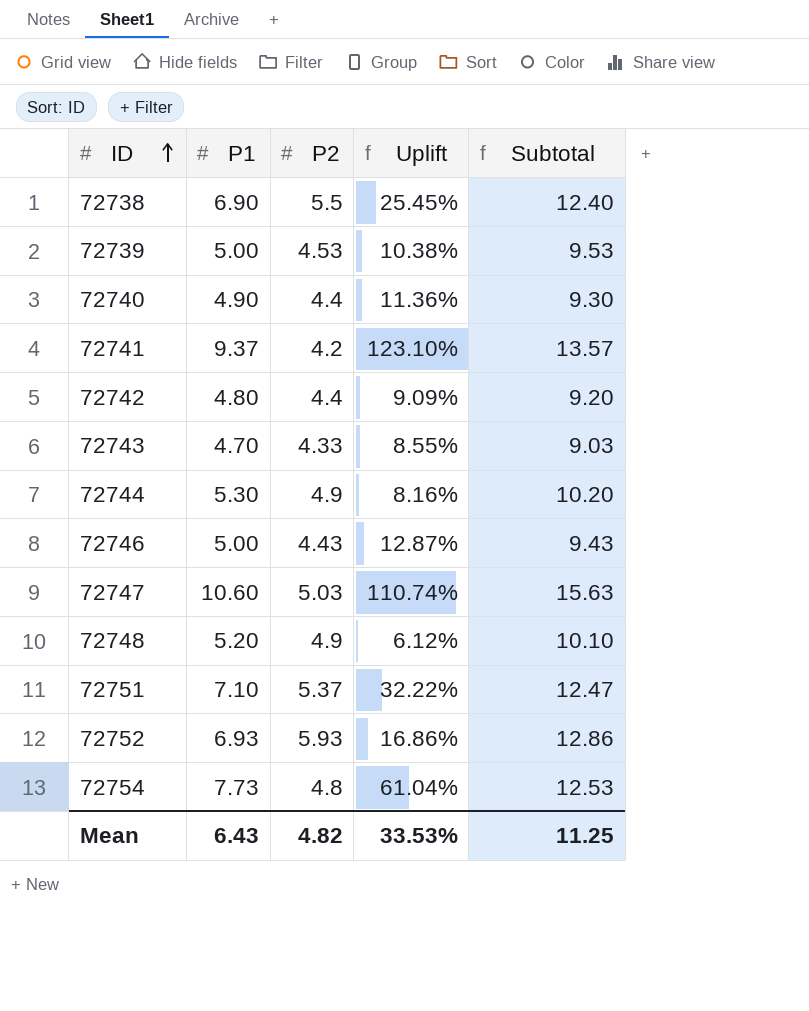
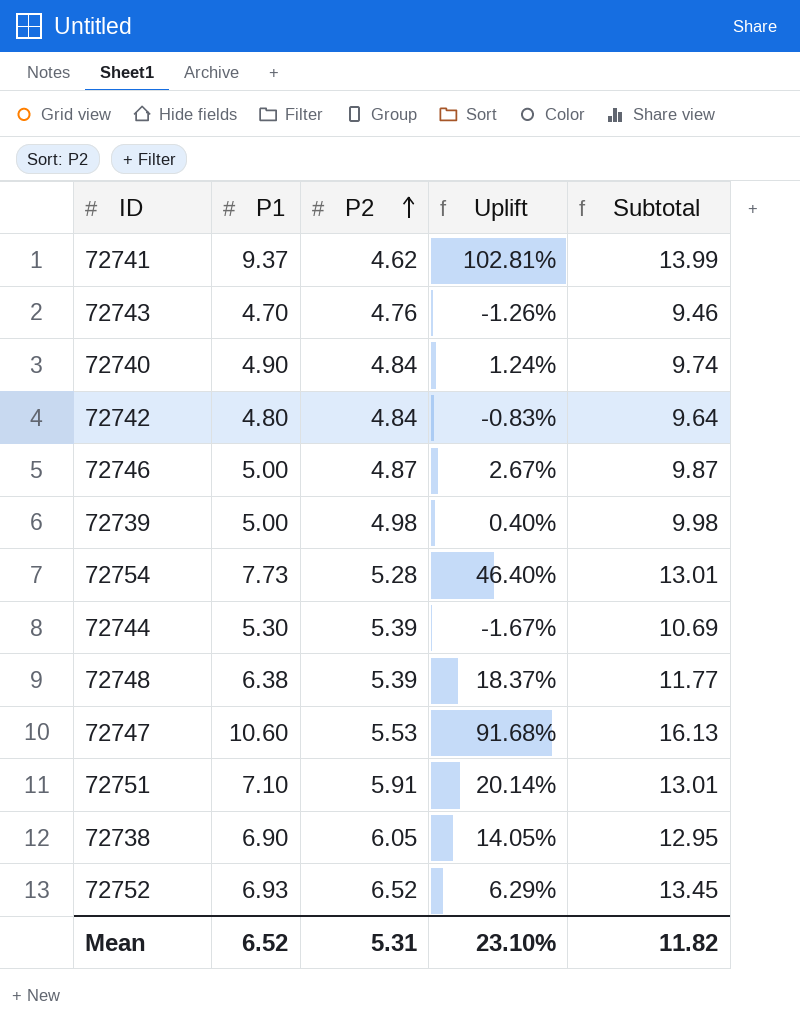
row order: ID ascending -> P2 ascending
72741 | P2: 4.2 -> 4.62
72741 | Uplift: 123.10% -> 102.81%
72741 | Subtotal: 13.57 -> 13.99
72743 | P2: 4.33 -> 4.76
72743 | Uplift: 8.55% -> -1.26%
72743 | Subtotal: 9.03 -> 9.46
72740 | P2: 4.4 -> 4.84
72740 | Uplift: 11.36% -> 1.24%
72740 | Subtotal: 9.30 -> 9.74
72742 | P2: 4.4 -> 4.84
72742 | Uplift: 9.09% -> -0.83%
72742 | Subtotal: 9.20 -> 9.64
72746 | P2: 4.43 -> 4.87
72746 | Uplift: 12.87% -> 2.67%
72746 | Subtotal: 9.43 -> 9.87
72739 | P2: 4.53 -> 4.98
72739 | Uplift: 10.38% -> 0.40%
72739 | Subtotal: 9.53 -> 9.98
72754 | P2: 4.8 -> 5.28
72754 | Uplift: 61.04% -> 46.40%
72754 | Subtotal: 12.53 -> 13.01
72744 | P2: 4.9 -> 5.39
72744 | Uplift: 8.16% -> -1.67%
72744 | Subtotal: 10.20 -> 10.69
72748 | P1: 5.20 -> 6.38
72748 | P2: 4.9 -> 5.39
72748 | Uplift: 6.12% -> 18.37%
72748 | Subtotal: 10.10 -> 11.77
72747 | P2: 5.03 -> 5.53
72747 | Uplift: 110.74% -> 91.68%
72747 | Subtotal: 15.63 -> 16.13
72751 | P2: 5.37 -> 5.91
72751 | Uplift: 32.22% -> 20.14%
72751 | Subtotal: 12.47 -> 13.01
72738 | P2: 5.5 -> 6.05
72738 | Uplift: 25.45% -> 14.05%
72738 | Subtotal: 12.40 -> 12.95
72752 | P2: 5.93 -> 6.52
72752 | Uplift: 16.86% -> 6.29%
72752 | Subtotal: 12.86 -> 13.45
Mean | P1: 6.43 -> 6.52
Mean | P2: 4.82 -> 5.31
Mean | Uplift: 33.53% -> 23.10%
Mean | Subtotal: 11.25 -> 11.82

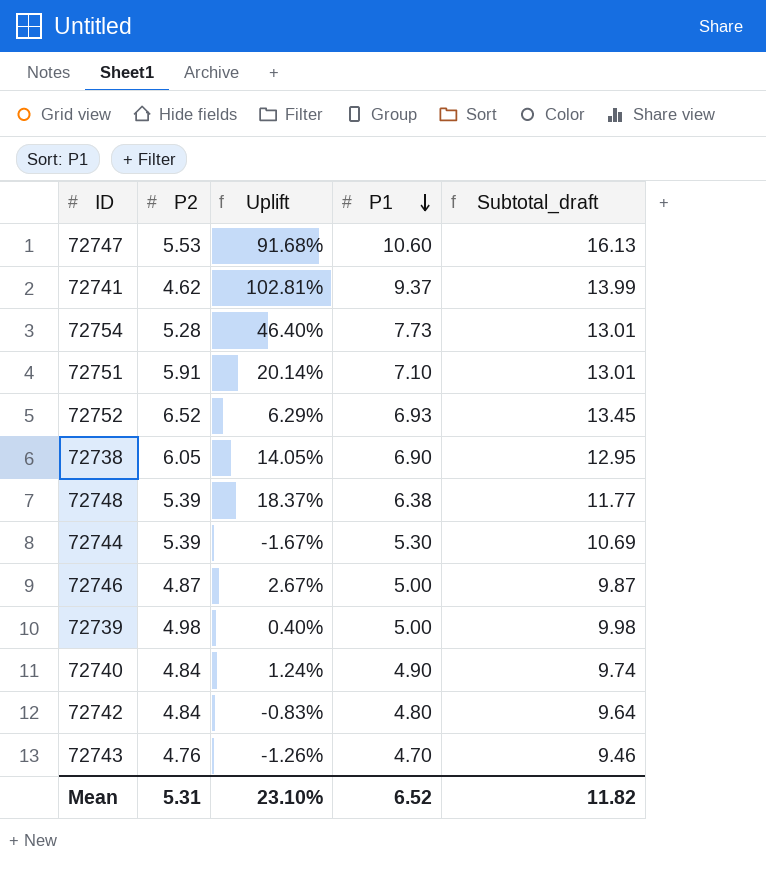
row order: P2 ascending -> P1 descending
column P1 | position: 2 -> 4
column name: Subtotal -> Subtotal_draft

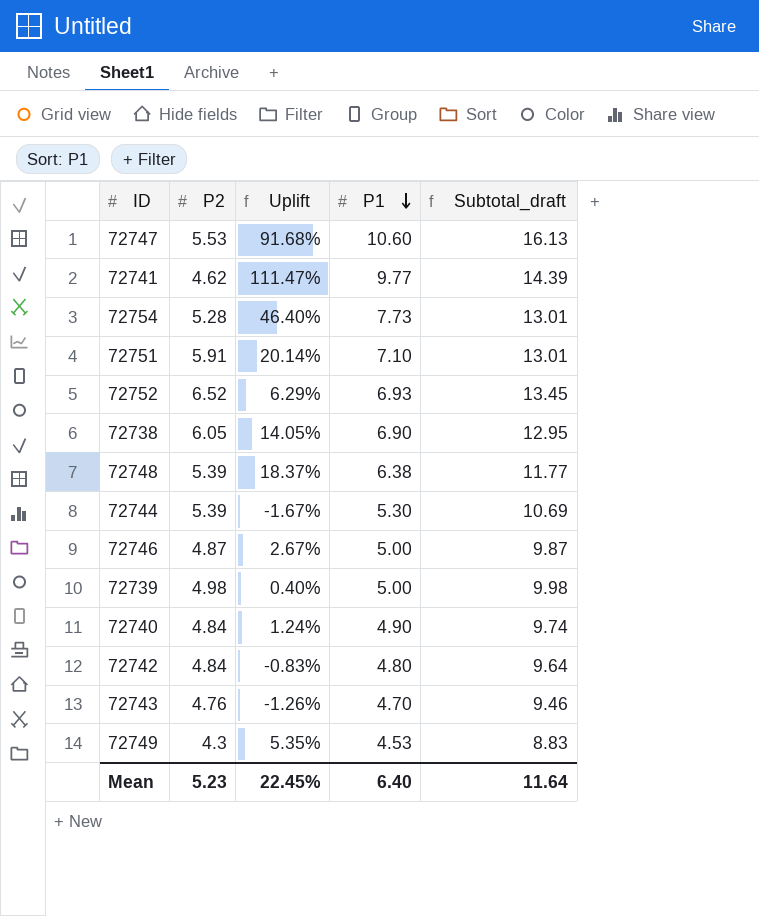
72741 | Uplift: 102.81% -> 111.47%
72741 | P1: 9.37 -> 9.77
72741 | Subtotal_draft: 13.99 -> 14.39
row 72749: none -> 4.3 | 5.35% | 4.53 | 8.83
Mean | P2: 5.31 -> 5.23
Mean | Uplift: 23.10% -> 22.45%
Mean | P1: 6.52 -> 6.40
Mean | Subtotal_draft: 11.82 -> 11.64

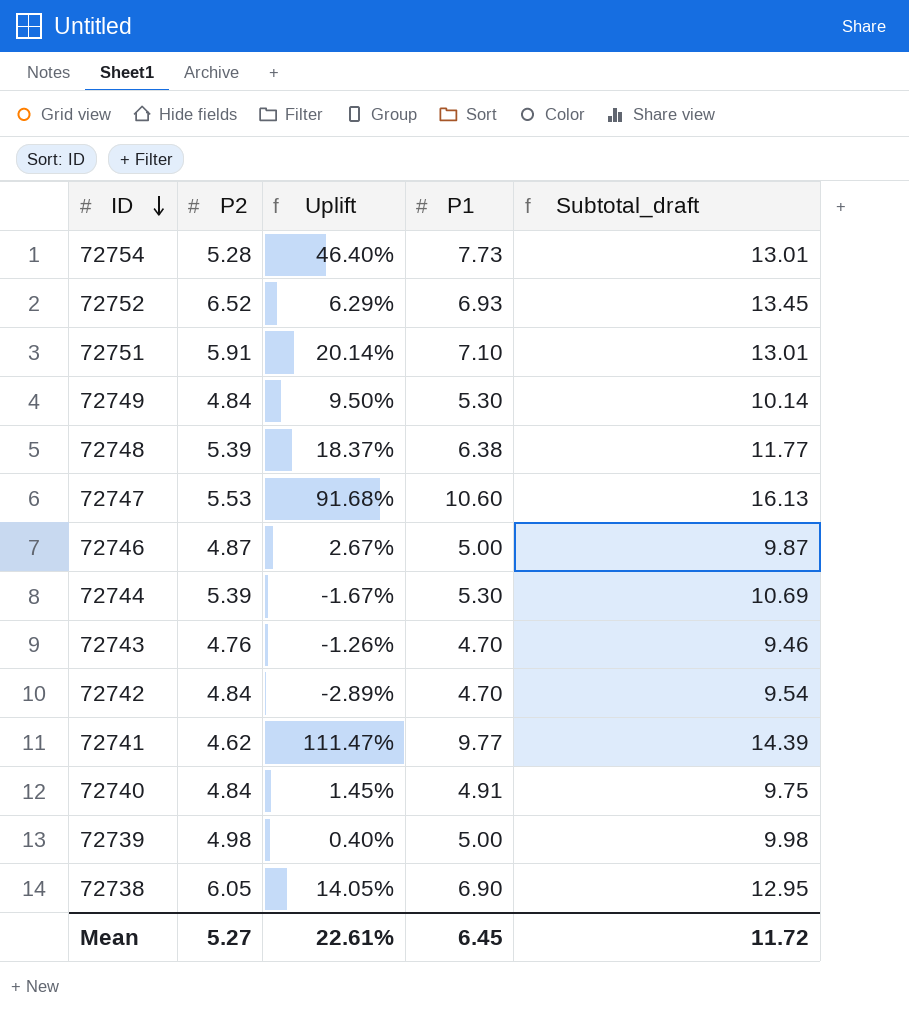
row order: P1 descending -> ID descending
72749 | P2: 4.3 -> 4.84
72749 | Uplift: 5.35% -> 9.50%
72749 | P1: 4.53 -> 5.30
72749 | Subtotal_draft: 8.83 -> 10.14
72742 | Uplift: -0.83% -> -2.89%
72742 | P1: 4.80 -> 4.70
72742 | Subtotal_draft: 9.64 -> 9.54
72740 | Uplift: 1.24% -> 1.45%
72740 | P1: 4.90 -> 4.91
72740 | Subtotal_draft: 9.74 -> 9.75
Mean | P2: 5.23 -> 5.27
Mean | Uplift: 22.45% -> 22.61%
Mean | P1: 6.40 -> 6.45
Mean | Subtotal_draft: 11.64 -> 11.72

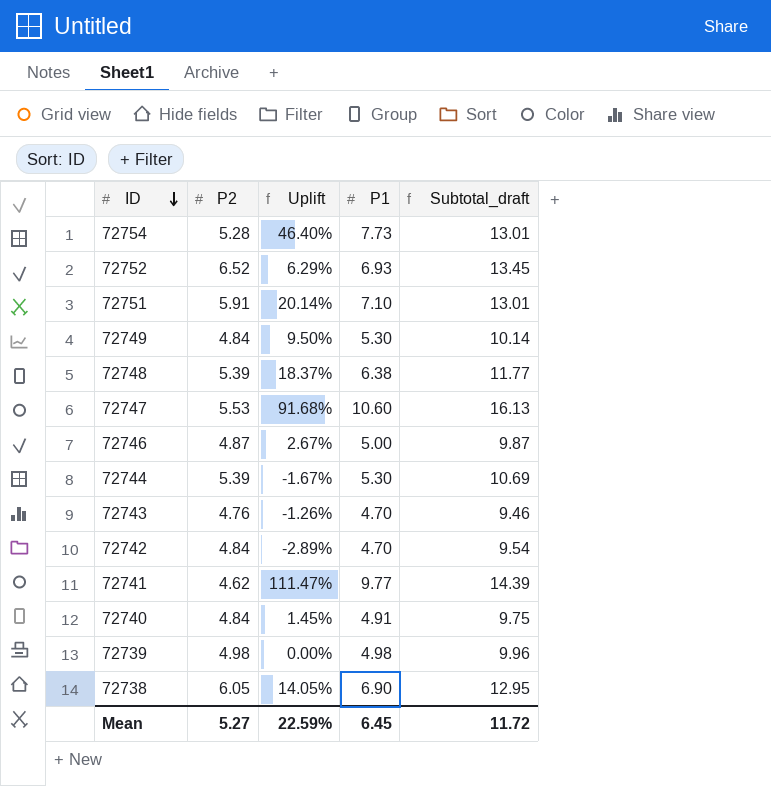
72739 | Uplift: 0.40% -> 0.00%
72739 | P1: 5.00 -> 4.98
72739 | Subtotal_draft: 9.98 -> 9.96
Mean | Uplift: 22.61% -> 22.59%

